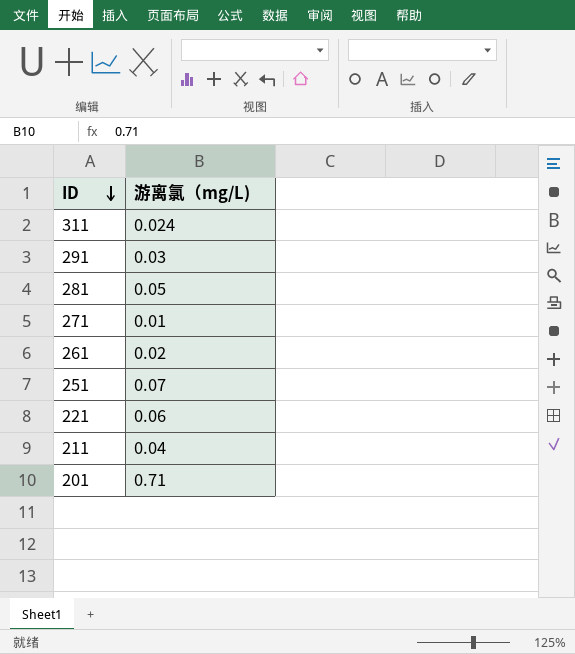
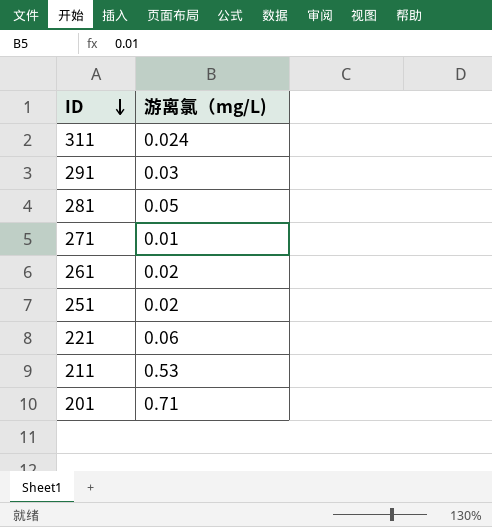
251 | 游离氯（mg/L): 0.07 -> 0.02
211 | 游离氯（mg/L): 0.04 -> 0.53

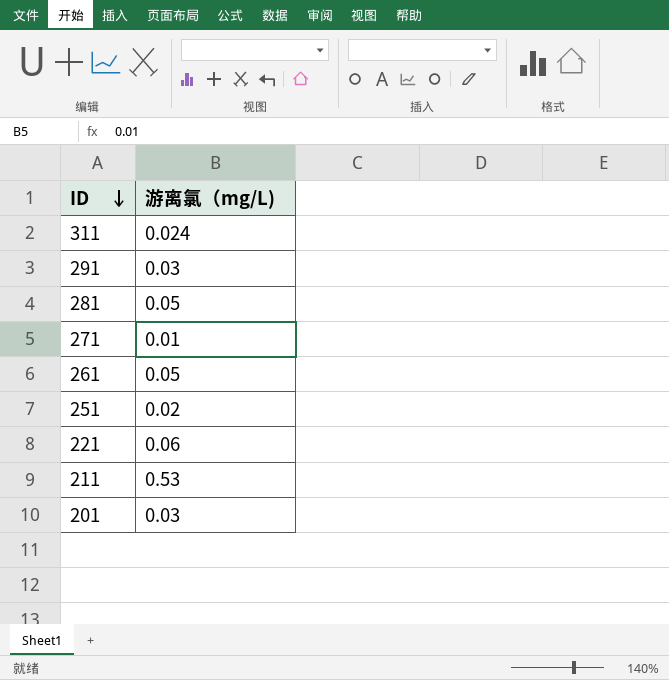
261 | 游离氯（mg/L): 0.02 -> 0.05
201 | 游离氯（mg/L): 0.71 -> 0.03

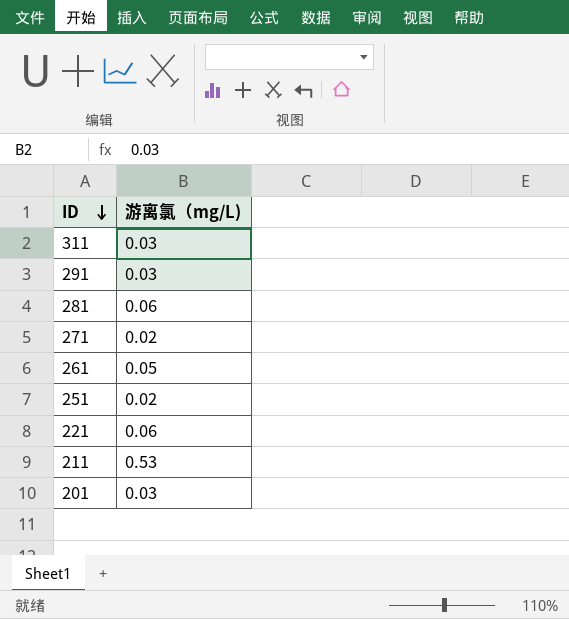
311 | 游离氯（mg/L): 0.024 -> 0.03
281 | 游离氯（mg/L): 0.05 -> 0.06
271 | 游离氯（mg/L): 0.01 -> 0.02

